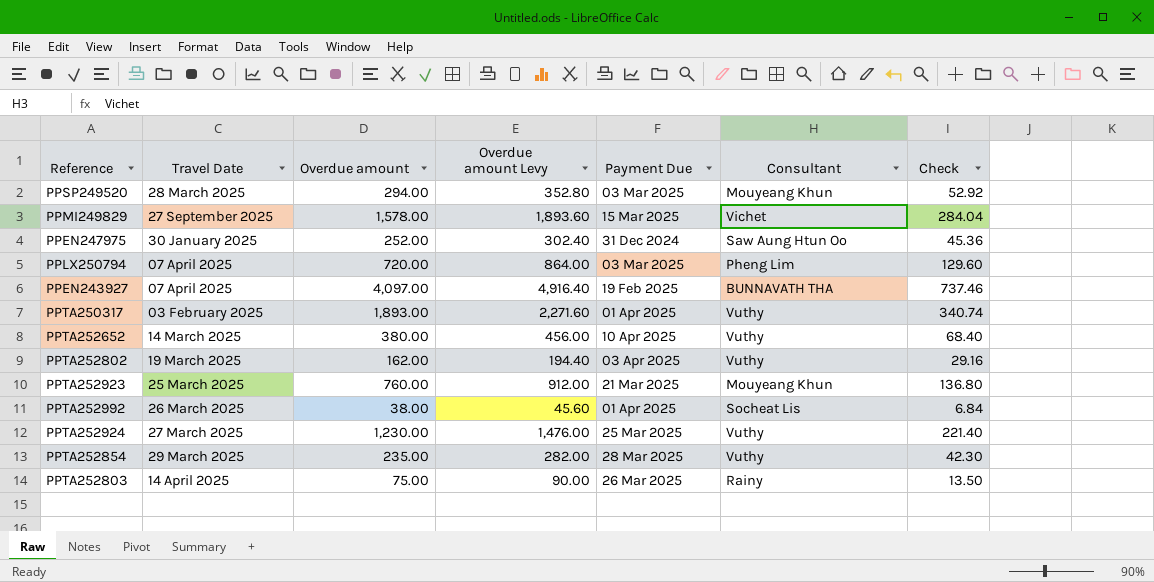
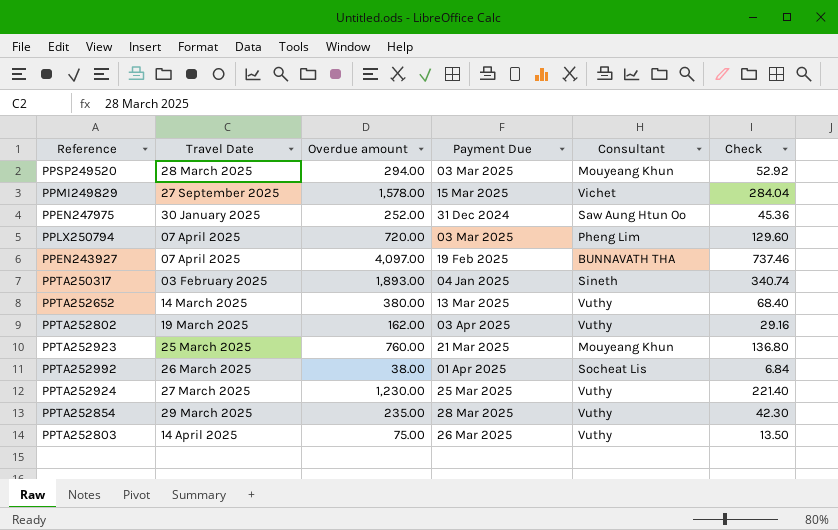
column Overdue amount Levy | formula: [Overdue amount] * 1.2 -> none
PPTA250317 | Payment Due: 01 Apr 2025 -> 04 Jan 2025
PPTA250317 | Consultant: Vuthy -> Sineth
PPTA252652 | Payment Due: 10 Apr 2025 -> 13 Mar 2025
PPTA252803 | Consultant: Rainy -> Vuthy

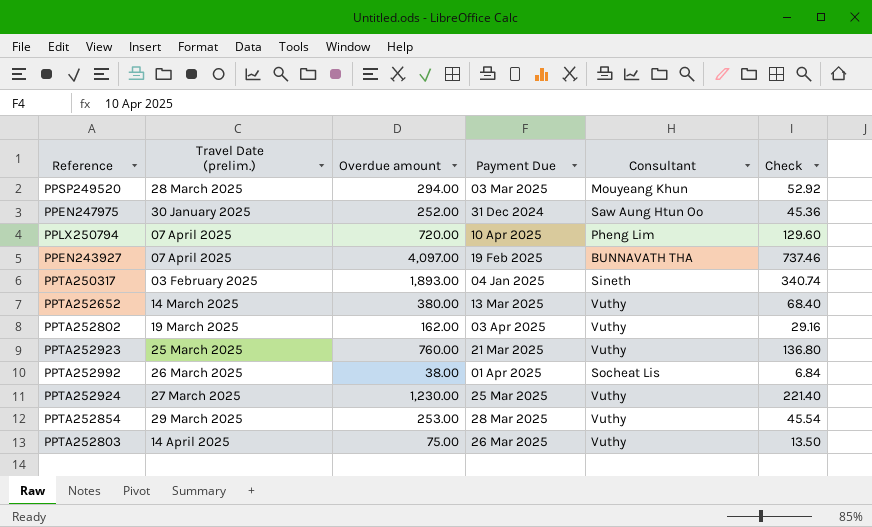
column name: Travel Date -> Travel Date (prelim.)
row PPMI249829: 27 September 2025 | 1,578.00 | 15 Mar 2025 | Vichet | 284.04 -> none
PPLX250794 | Payment Due: 03 Mar 2025 -> 10 Apr 2025
PPTA252923 | Consultant: Mouyeang Khun -> Vuthy
PPTA252854 | Overdue amount: 235.00 -> 253.00
PPTA252854 | Check: 42.30 -> 45.54

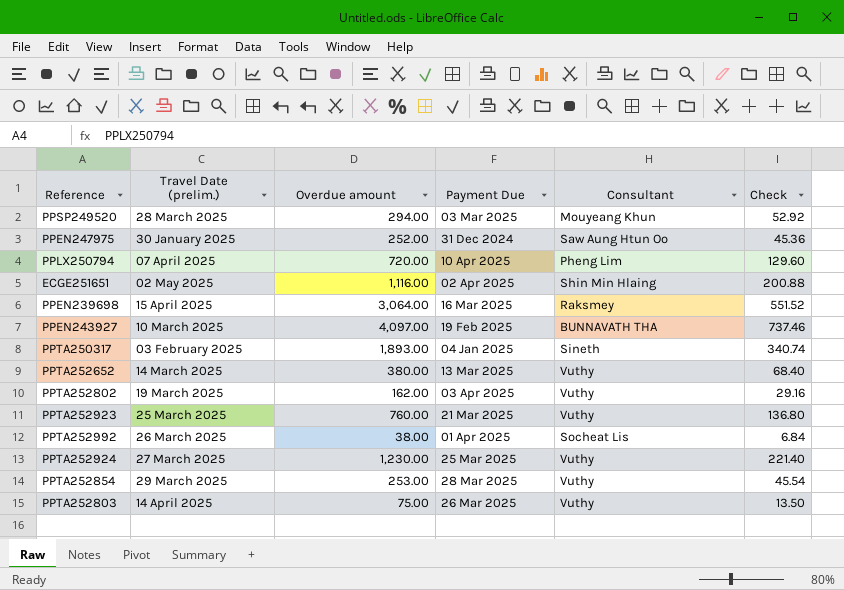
row ECGE251651: none -> 02 May 2025 | 1,116.00 | 02 Apr 2025 | Shin Min Hlaing | 200.88
row PPEN239698: none -> 15 April 2025 | 3,064.00 | 16 Mar 2025 | Raksmey | 551.52
PPEN243927 | Travel Date (prelim.): 07 April 2025 -> 10 March 2025

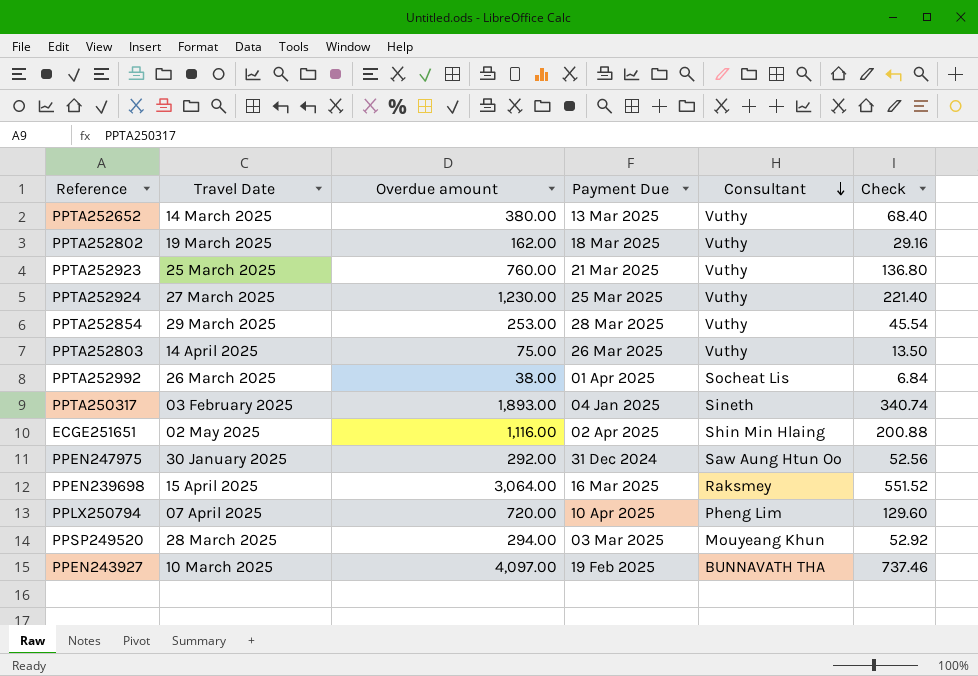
row order: none -> Consultant descending
column name: Travel Date (prelim.) -> Travel Date
PPTA252802 | Payment Due: 03 Apr 2025 -> 18 Mar 2025
PPEN247975 | Overdue amount: 252.00 -> 292.00
PPEN247975 | Check: 45.36 -> 52.56

